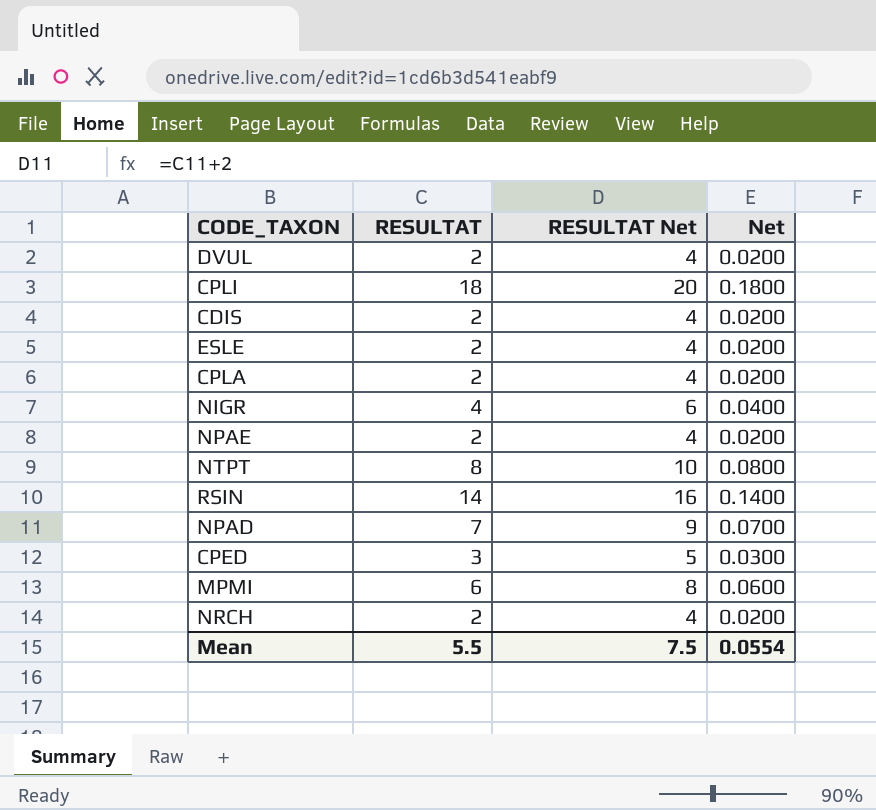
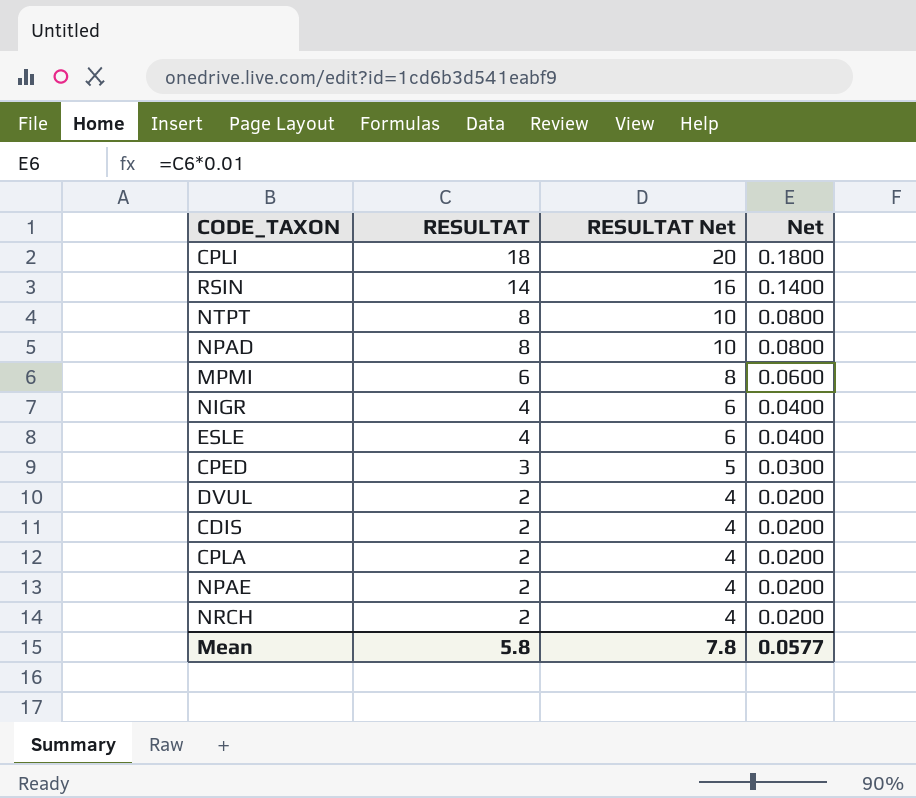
row order: none -> RESULTAT descending
NPAD | RESULTAT: 7 -> 8
NPAD | RESULTAT Net: 9 -> 10
NPAD | Net: 0.0700 -> 0.0800
ESLE | RESULTAT: 2 -> 4
ESLE | RESULTAT Net: 4 -> 6
ESLE | Net: 0.0200 -> 0.0400
Mean | RESULTAT: 5.5 -> 5.8
Mean | RESULTAT Net: 7.5 -> 7.8
Mean | Net: 0.0554 -> 0.0577

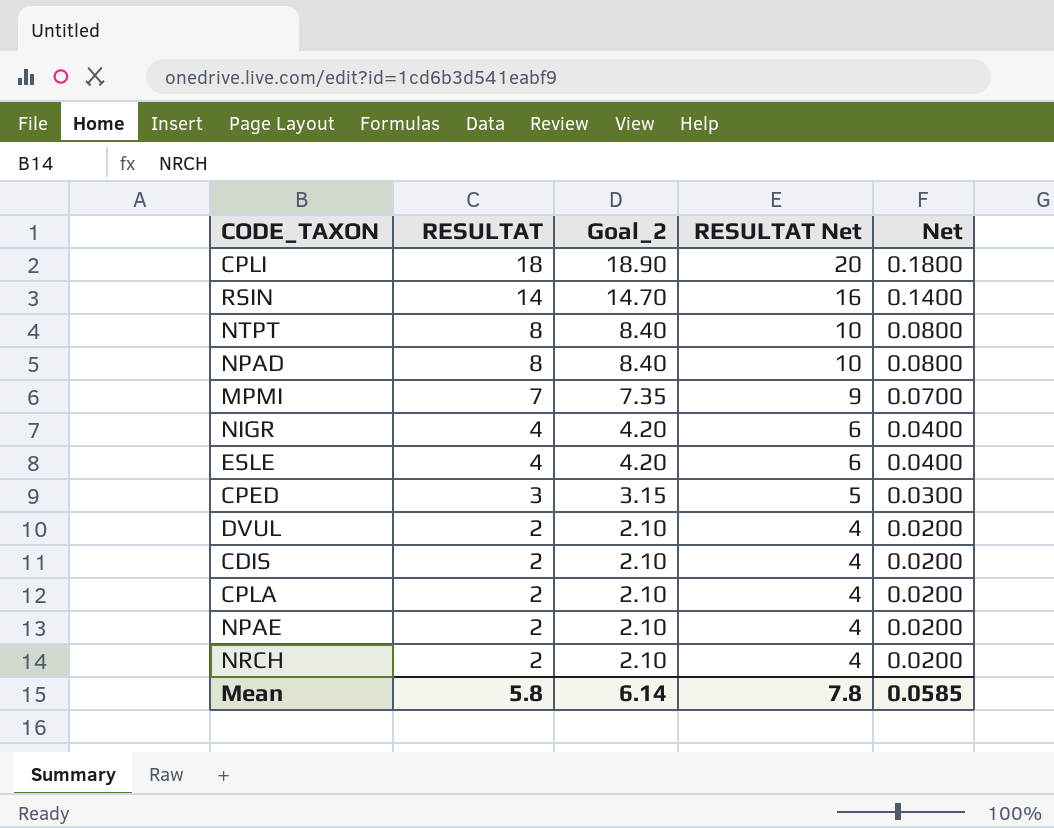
column Goal_2 | formula: none -> [RESULTAT] * 1.05
MPMI | RESULTAT: 6 -> 7
MPMI | RESULTAT Net: 8 -> 9
MPMI | Net: 0.0600 -> 0.0700
Mean | Net: 0.0577 -> 0.0585

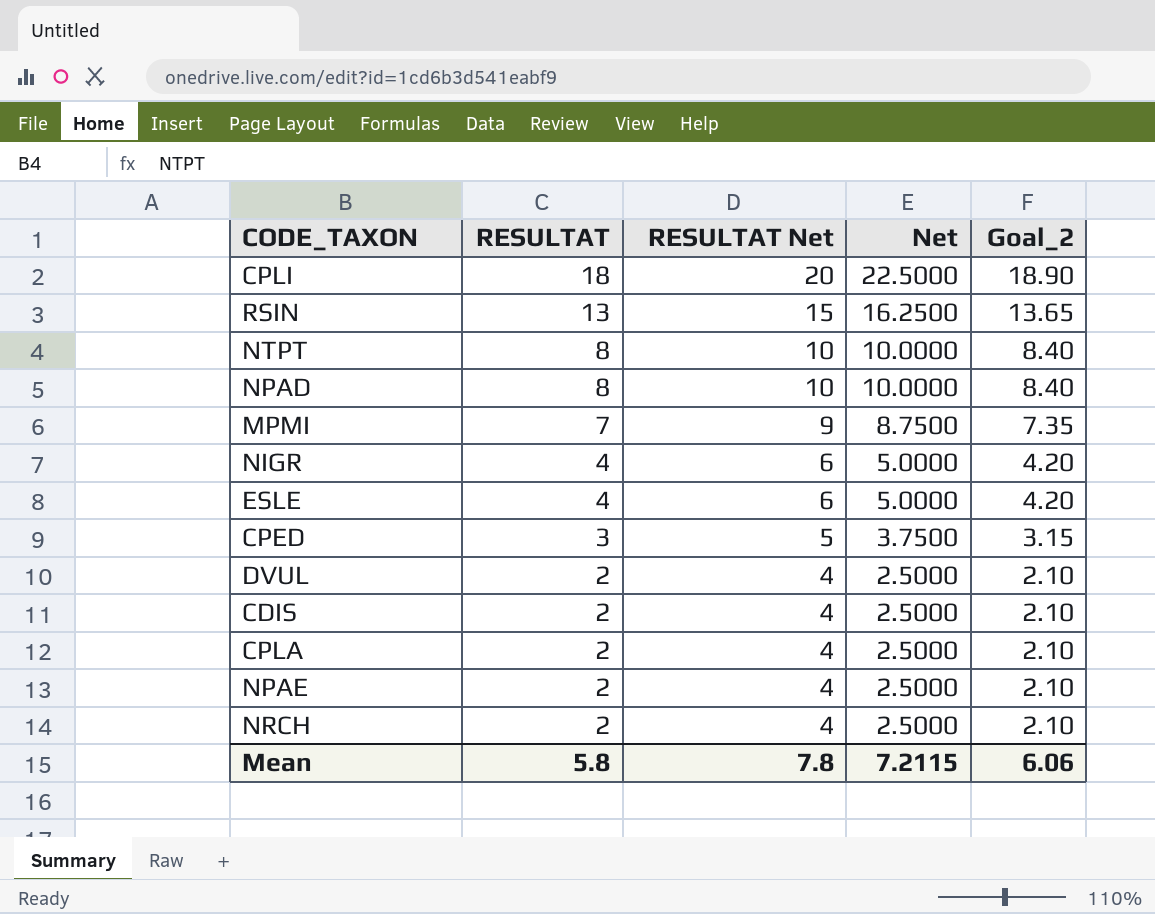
column Net | formula: [RESULTAT] * 0.01 -> [RESULTAT] * 1.25
column Goal_2 | position: 3 -> 5
RSIN | RESULTAT: 14 -> 13
RSIN | RESULTAT Net: 16 -> 15
RSIN | Goal_2: 14.70 -> 13.65
Mean | Net: 0.0585 -> 7.2115
Mean | Goal_2: 6.14 -> 6.06

